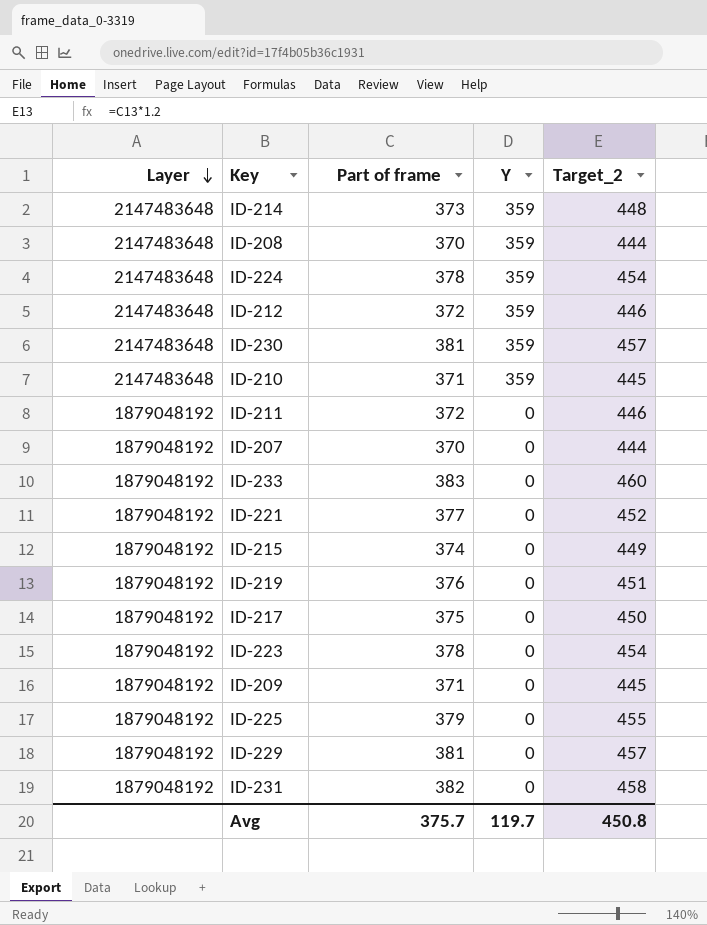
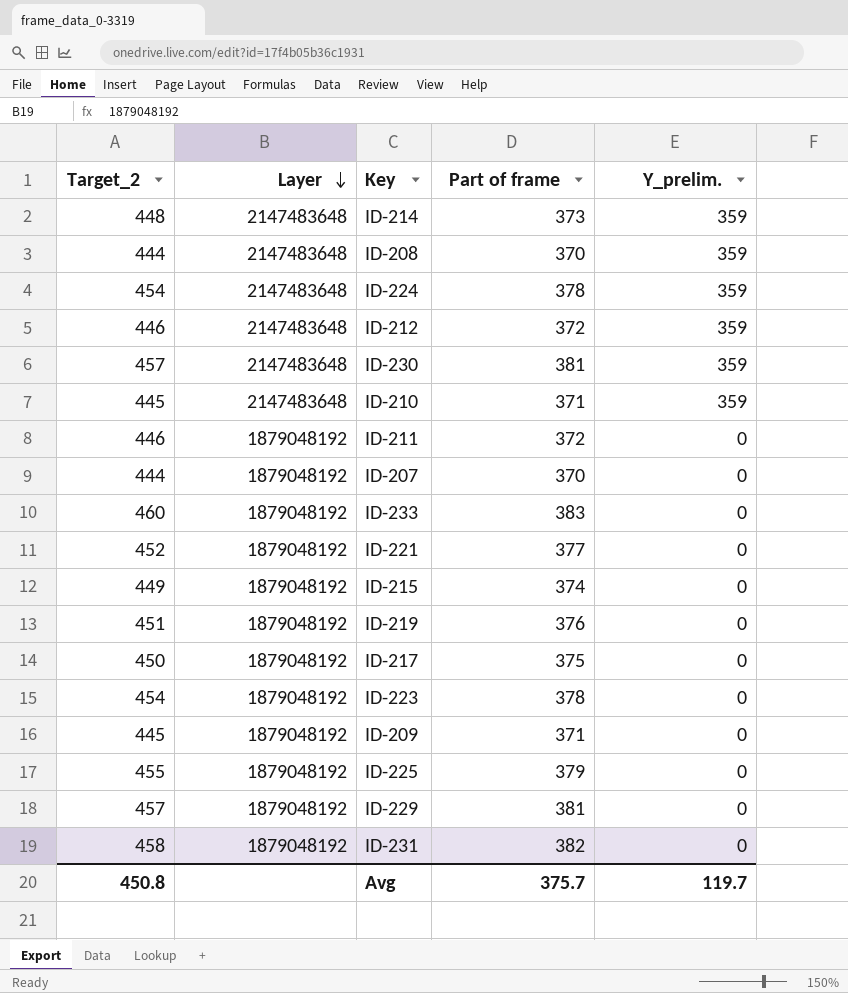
column Target_2 | position: 5 -> 1
column name: Y -> Y_prelim.

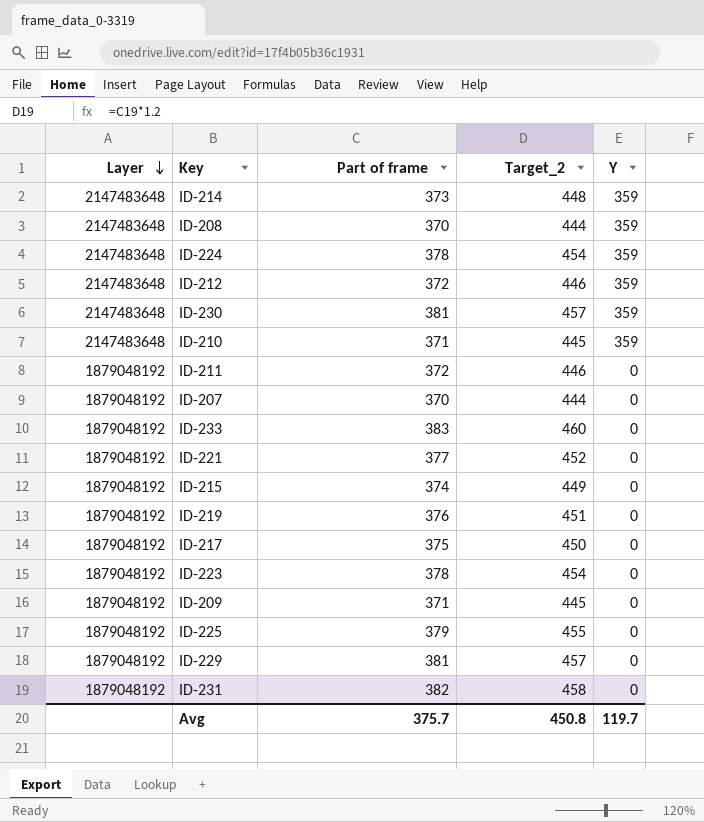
column Target_2 | position: 1 -> 4
column name: Y_prelim. -> Y

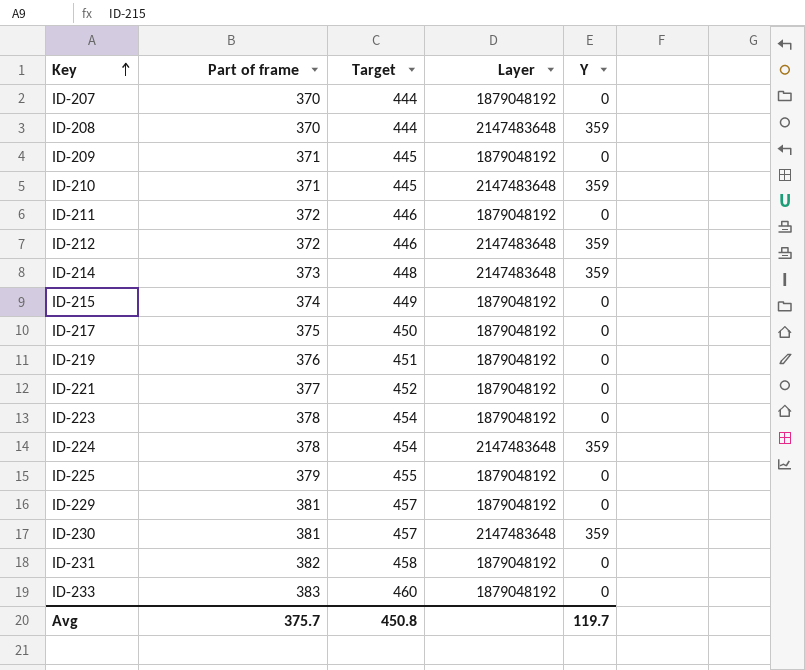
row order: Layer descending -> Key ascending
column name: Target_2 -> Target
column Layer | position: 1 -> 4

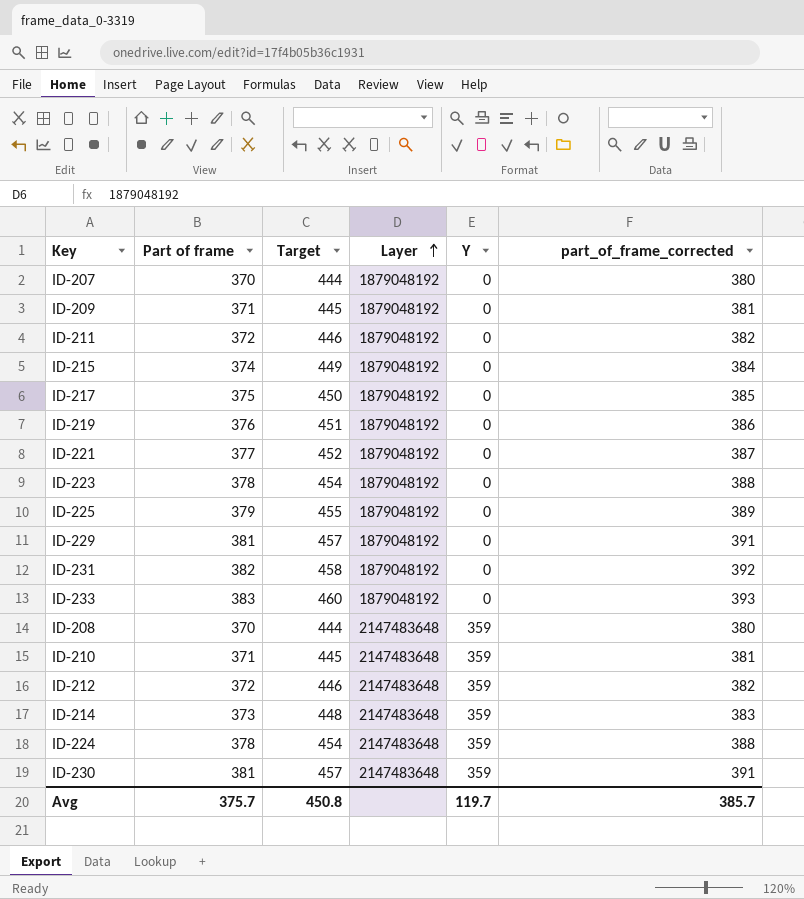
row order: Key ascending -> Layer ascending
column part_of_frame_corrected | formula: none -> [Part of frame] + 10

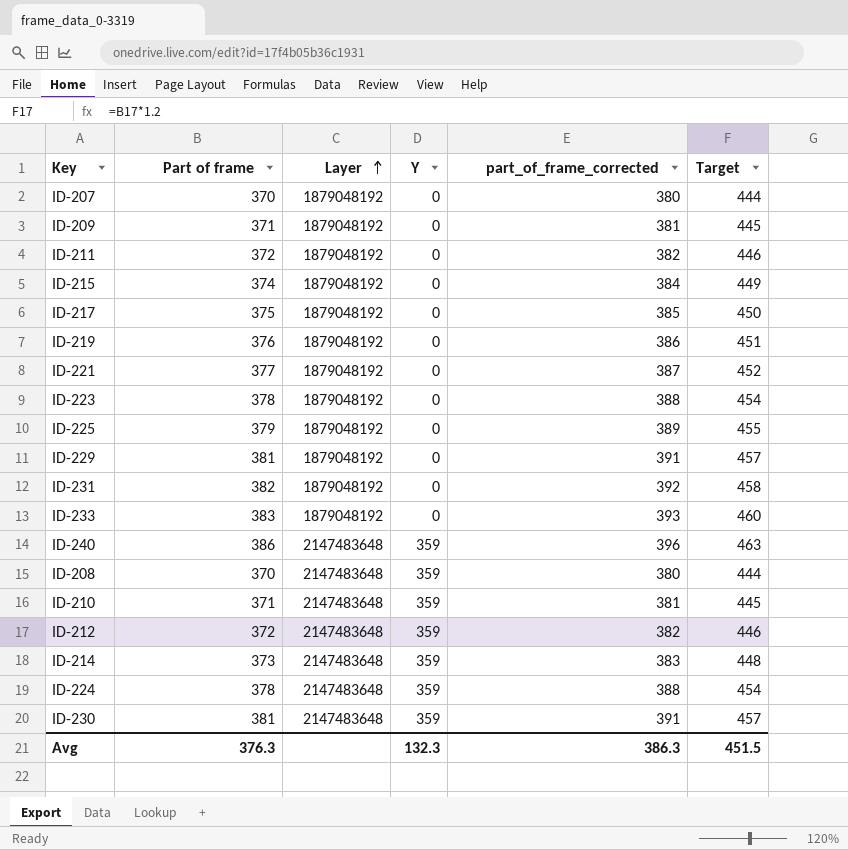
column Target | position: 3 -> 6
row ID-240: none -> 386 | 2147483648 | 359 | 396 | 463
Avg | Part of frame: 375.7 -> 376.3
Avg | Y: 119.7 -> 132.3
Avg | part_of_frame_corrected: 385.7 -> 386.3
Avg | Target: 450.8 -> 451.5

